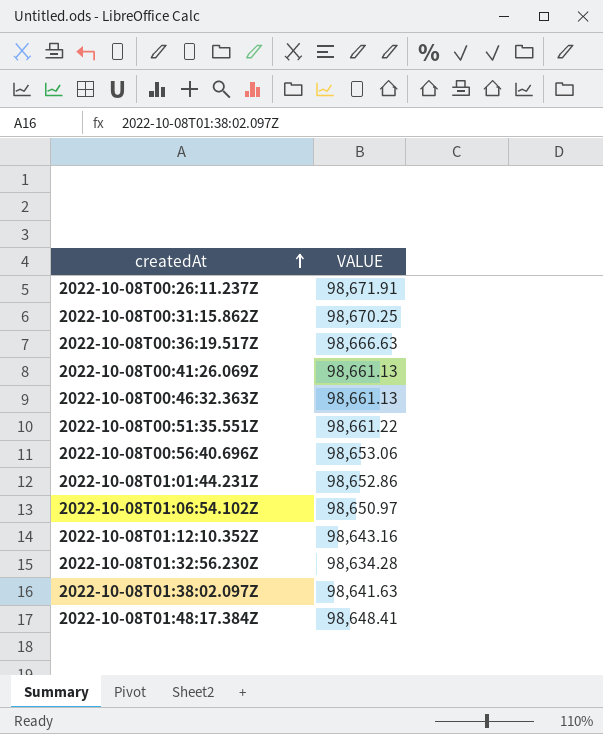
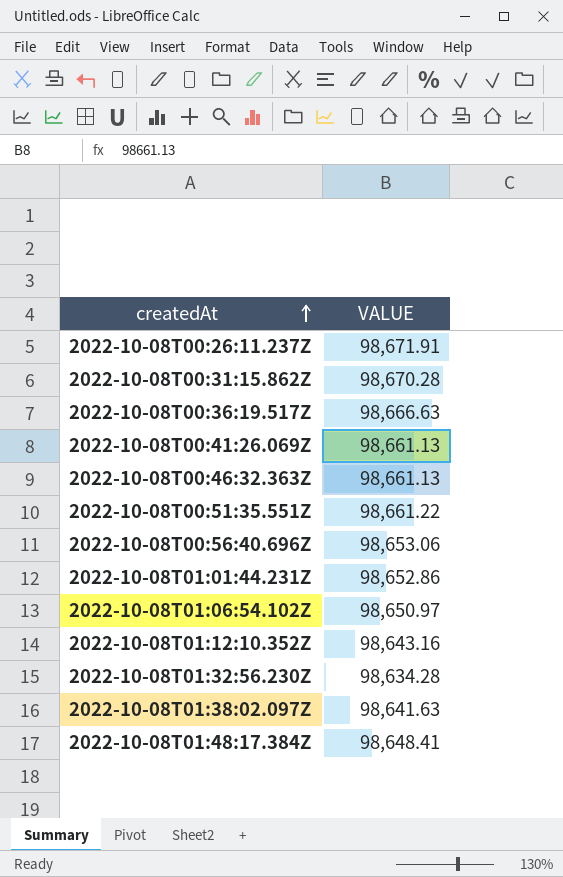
2022-10-08T00:31:15.862Z | VALUE: 98,670.25 -> 98,670.28

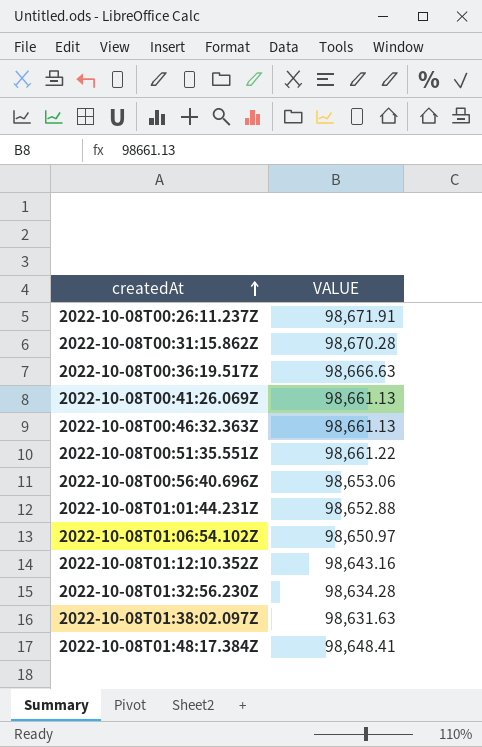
2022-10-08T01:01:44.231Z | VALUE: 98,652.86 -> 98,652.88
2022-10-08T01:38:02.097Z | VALUE: 98,641.63 -> 98,631.63

